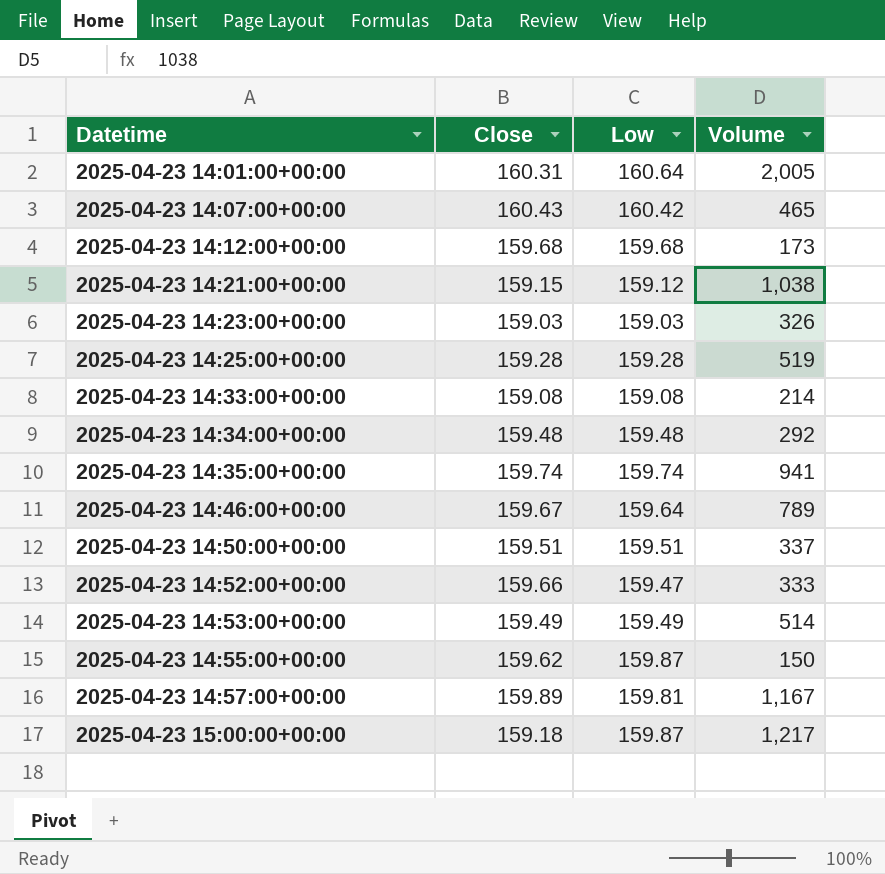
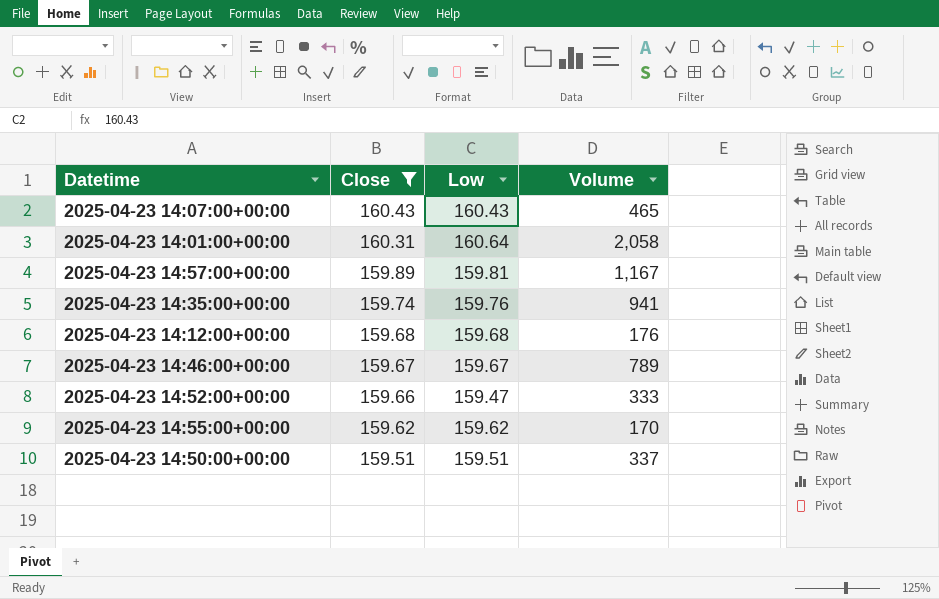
filter: none -> Close >= 159.51
row order: Datetime ascending -> Close descending
2025-04-23 14:07:00+00:00 | Low: 160.42 -> 160.43
2025-04-23 14:01:00+00:00 | Volume: 2,005 -> 2,058
2025-04-23 14:35:00+00:00 | Low: 159.74 -> 159.76
2025-04-23 14:12:00+00:00 | Volume: 173 -> 176
2025-04-23 14:46:00+00:00 | Low: 159.64 -> 159.67
2025-04-23 14:55:00+00:00 | Low: 159.87 -> 159.62
2025-04-23 14:55:00+00:00 | Volume: 150 -> 170

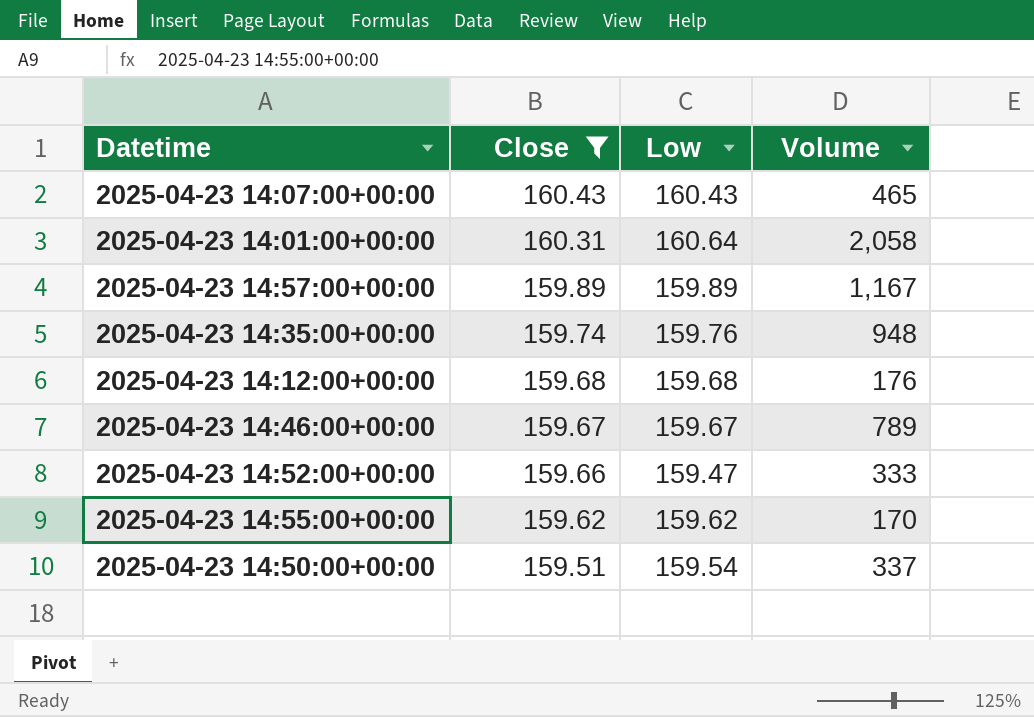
2025-04-23 14:57:00+00:00 | Low: 159.81 -> 159.89
2025-04-23 14:35:00+00:00 | Volume: 941 -> 948
2025-04-23 14:50:00+00:00 | Low: 159.51 -> 159.54

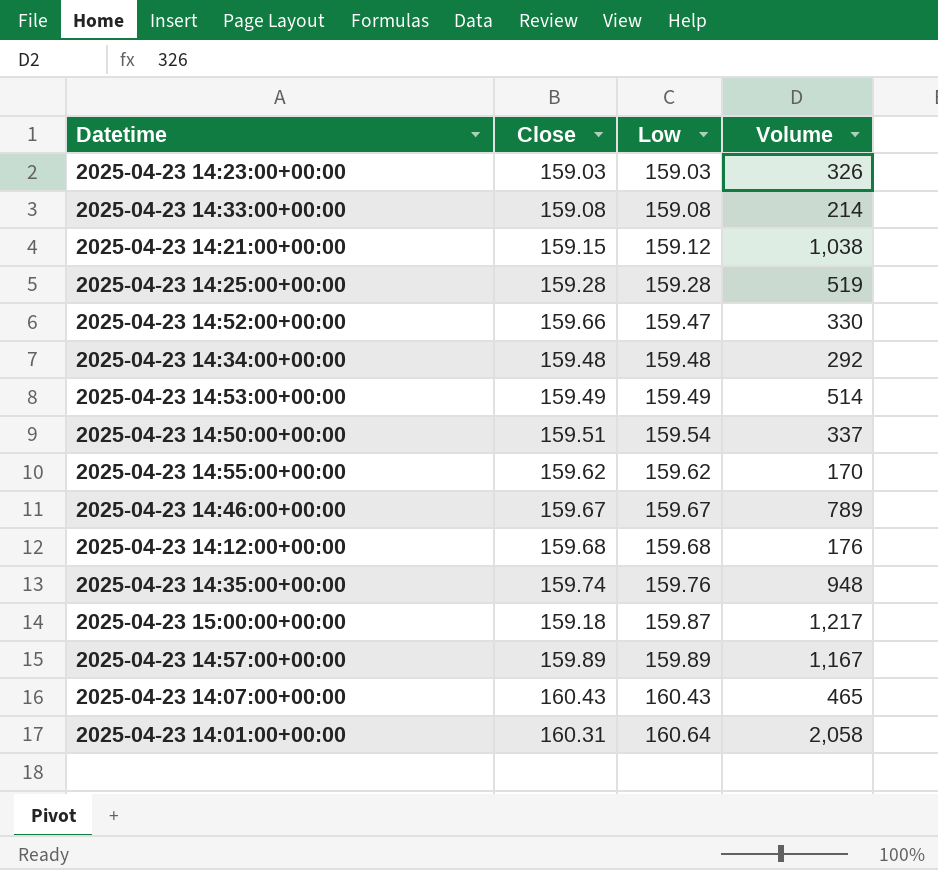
filter: Close >= 159.51 -> none
row order: Close descending -> Low ascending
2025-04-23 14:52:00+00:00 | Volume: 333 -> 330

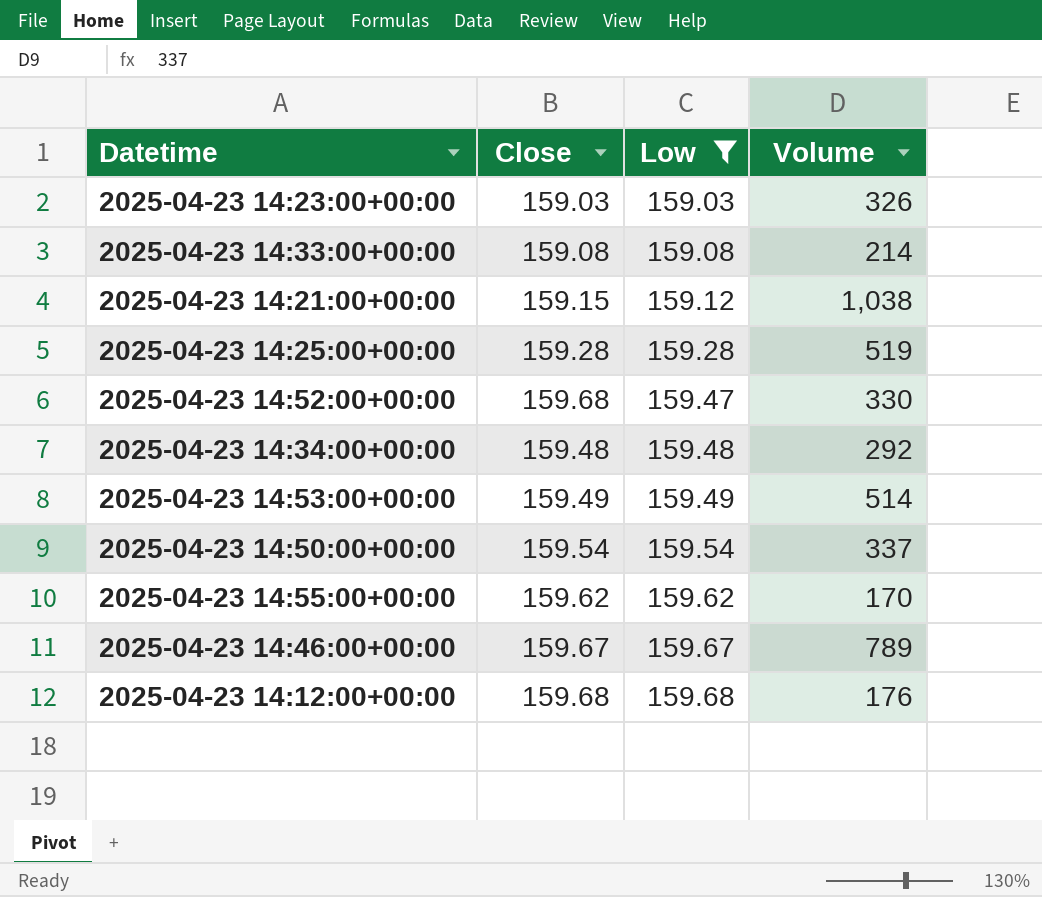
filter: none -> Low <= 159.68
2025-04-23 14:52:00+00:00 | Close: 159.66 -> 159.68
2025-04-23 14:50:00+00:00 | Close: 159.51 -> 159.54

